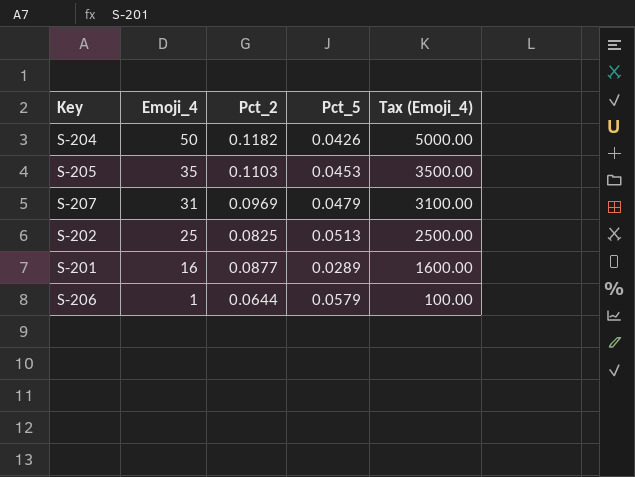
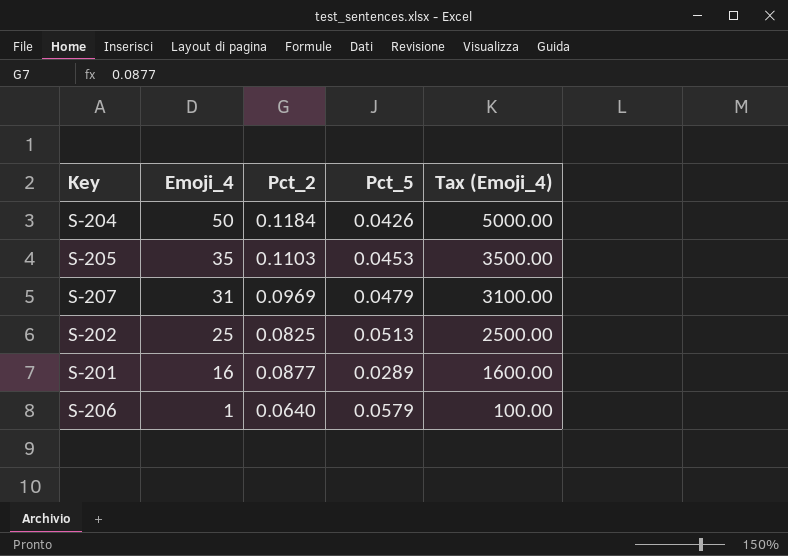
S-204 | Pct_2: 0.1182 -> 0.1184
S-206 | Pct_2: 0.0644 -> 0.0640

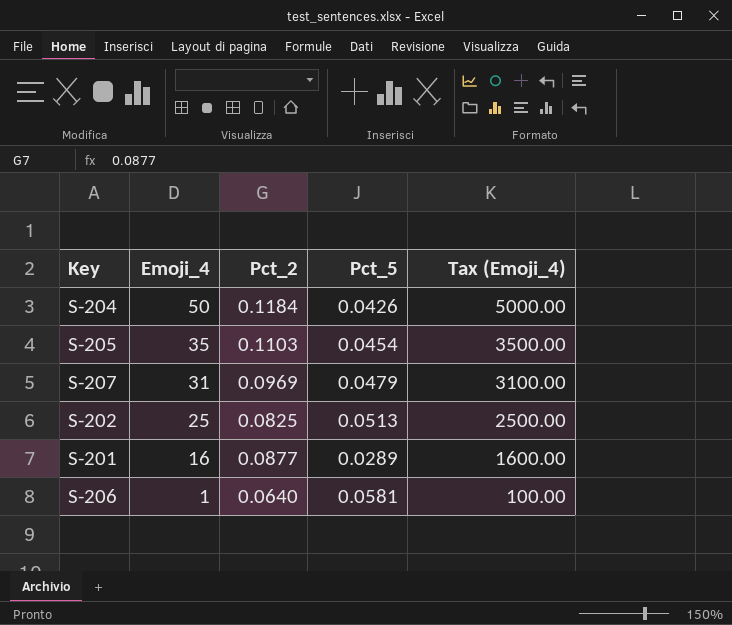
S-205 | Pct_5: 0.0453 -> 0.0454
S-206 | Pct_5: 0.0579 -> 0.0581

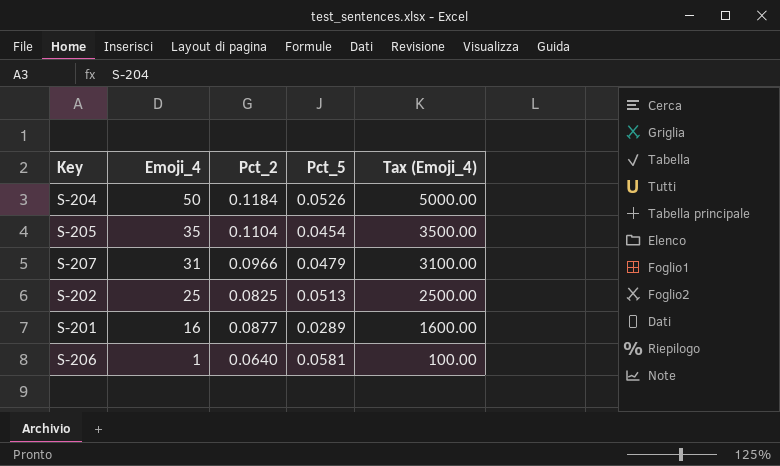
S-204 | Pct_5: 0.0426 -> 0.0526
S-205 | Pct_2: 0.1103 -> 0.1104
S-207 | Pct_2: 0.0969 -> 0.0966

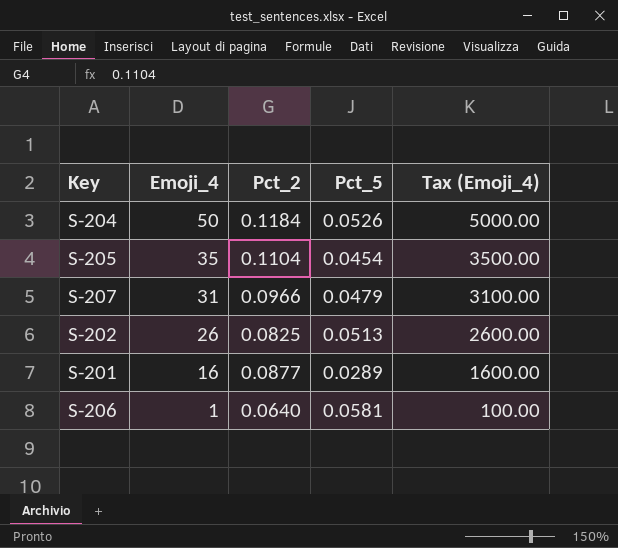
S-202 | Emoji_4: 25 -> 26
S-202 | Tax (Emoji_4): 2500.00 -> 2600.00

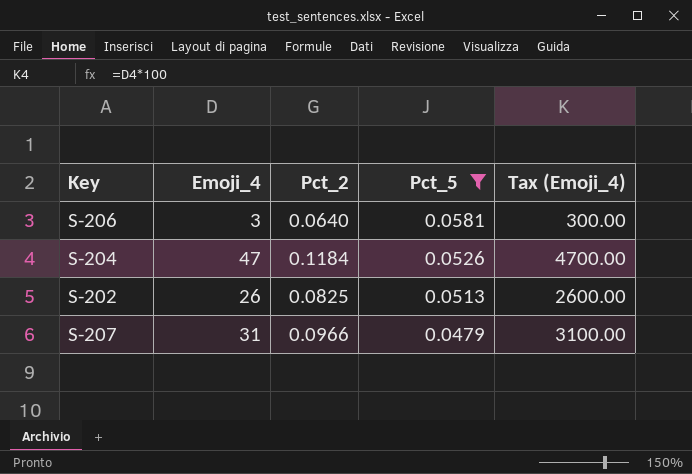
filter: none -> Pct_5 >= 0.0479
row order: Emoji_4 descending -> Pct_5 descending
S-206 | Emoji_4: 1 -> 3
S-206 | Tax (Emoji_4): 100.00 -> 300.00
S-204 | Emoji_4: 50 -> 47
S-204 | Tax (Emoji_4): 5000.00 -> 4700.00

